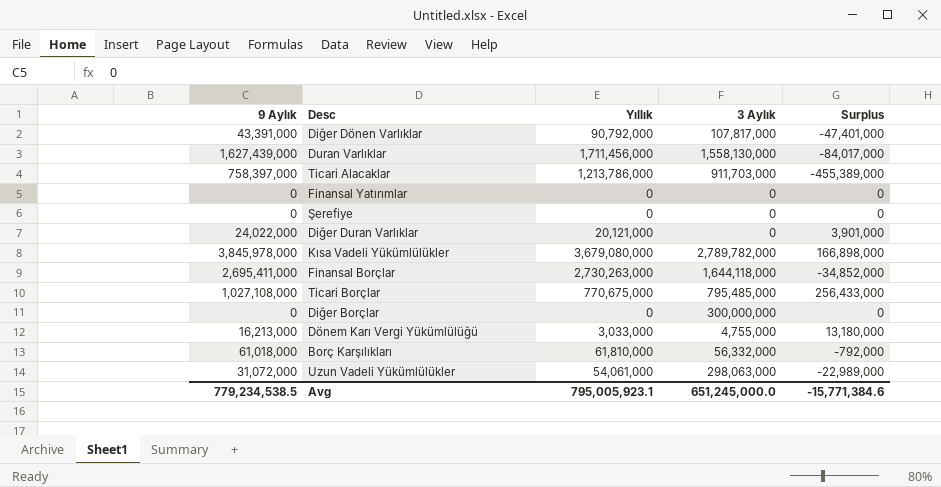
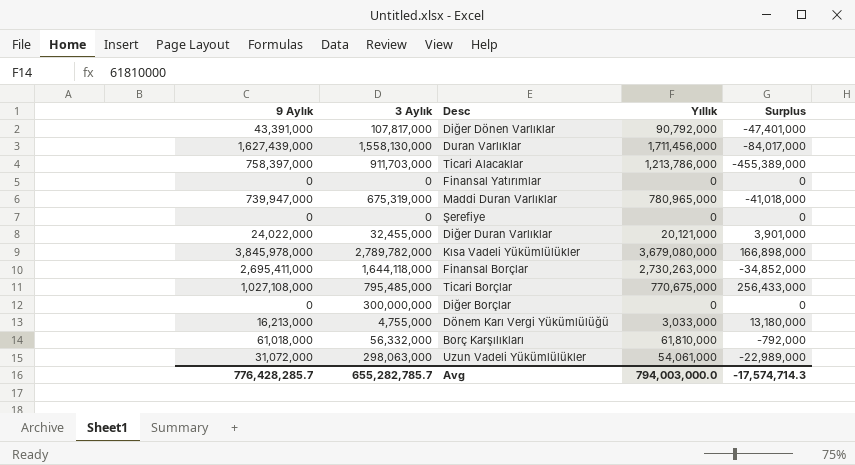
column 3 Aylık | position: 4 -> 2
row Maddi Duran Varlıklar: none -> 739,947,000 | 675,319,000 | 780,965,000 | -41,018,000
Diğer Duran Varlıklar | 3 Aylık: 0 -> 32,455,000
Avg | 9 Aylık: 779,234,538.5 -> 776,428,285.7
Avg | 3 Aylık: 651,245,000.0 -> 655,282,785.7
Avg | Yıllık: 795,005,923.1 -> 794,003,000.0
Avg | Surplus: -15,771,384.6 -> -17,574,714.3

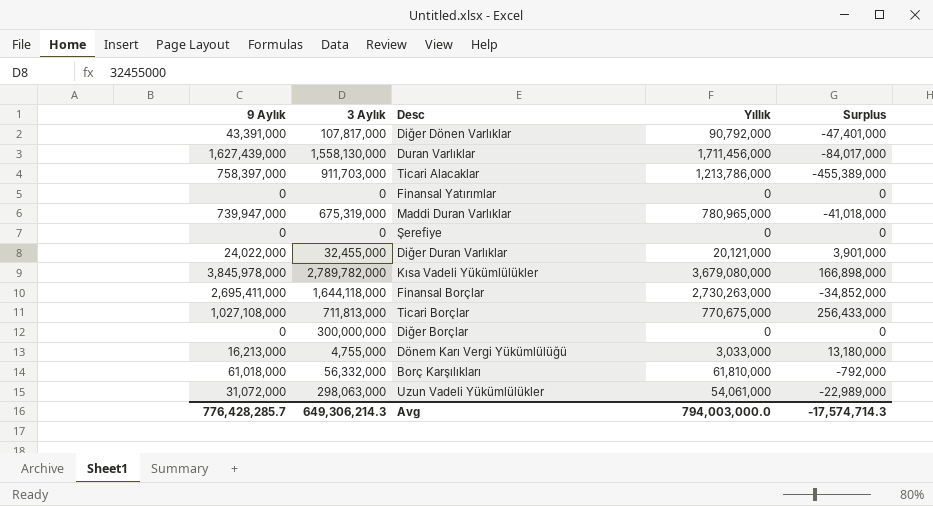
Ticari Borçlar | 3 Aylık: 795,485,000 -> 711,813,000
Avg | 3 Aylık: 655,282,785.7 -> 649,306,214.3

